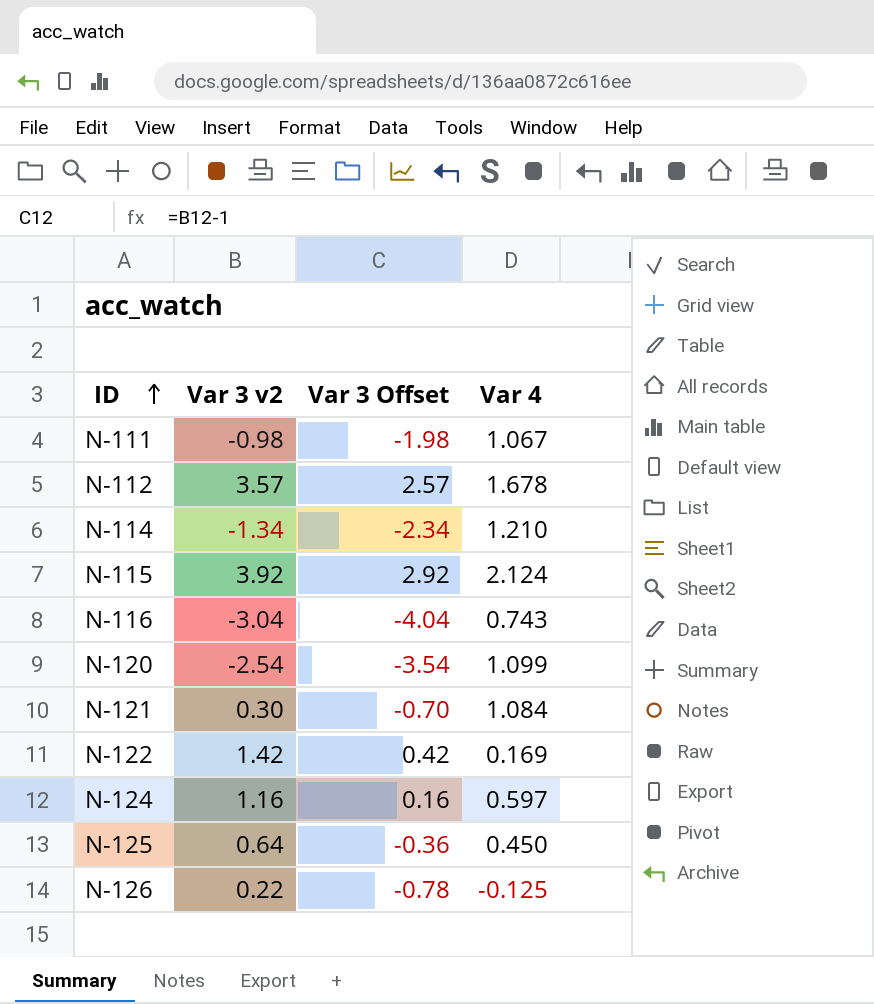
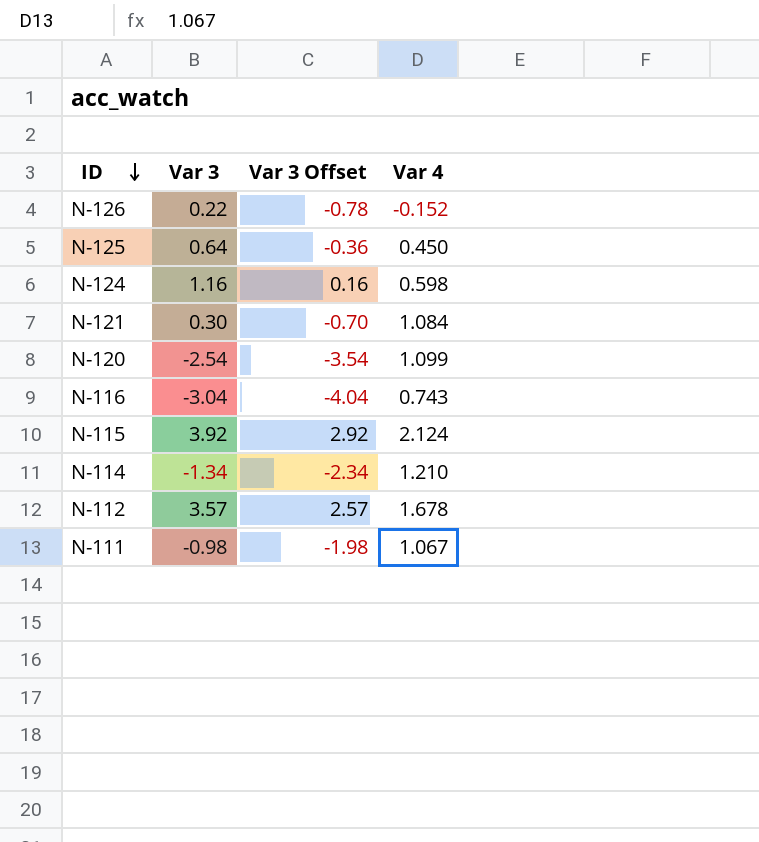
row order: ID ascending -> ID descending
column name: Var 3 v2 -> Var 3
row N-122: 1.42 | 0.42 | 0.169 -> none
N-126 | Var 4: -0.125 -> -0.152
N-124 | Var 4: 0.597 -> 0.598

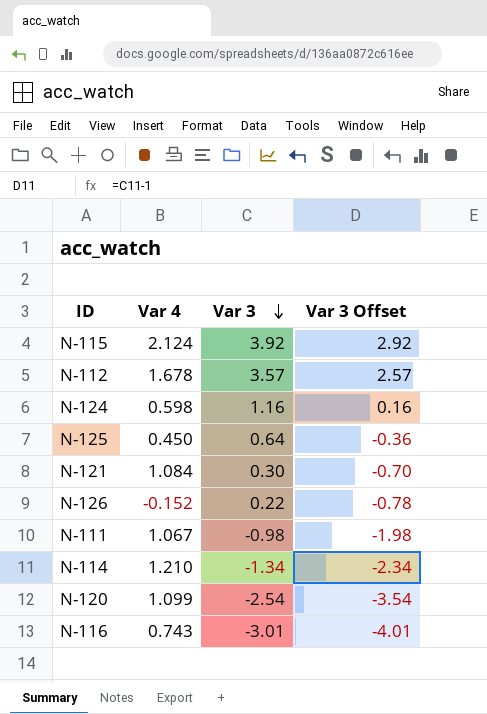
row order: ID descending -> Var 3 descending
column Var 4 | position: 4 -> 2
N-116 | Var 3: -3.04 -> -3.01
N-116 | Var 3 Offset: -4.04 -> -4.01

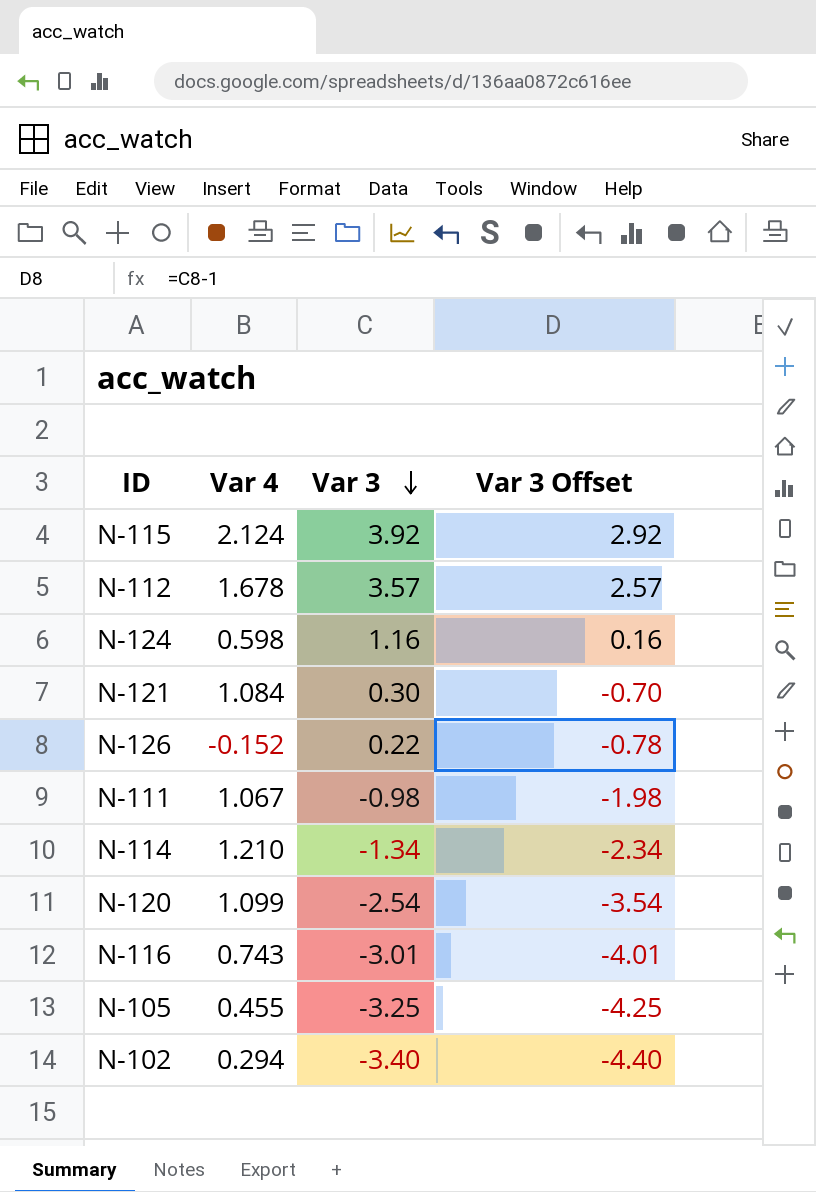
row N-125: 0.450 | 0.64 | -0.36 -> none
row N-105: none -> 0.455 | -3.25 | -4.25
row N-102: none -> 0.294 | -3.40 | -4.40

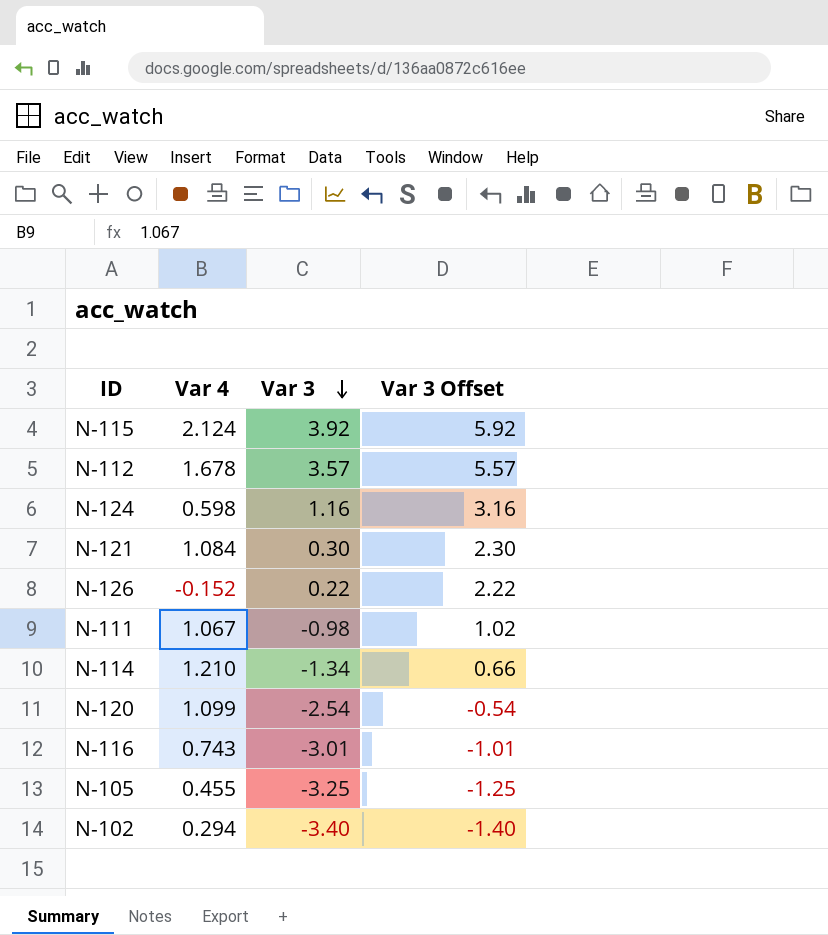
column Var 3 Offset | formula: [Var 3] - 1 -> [Var 3] + 2

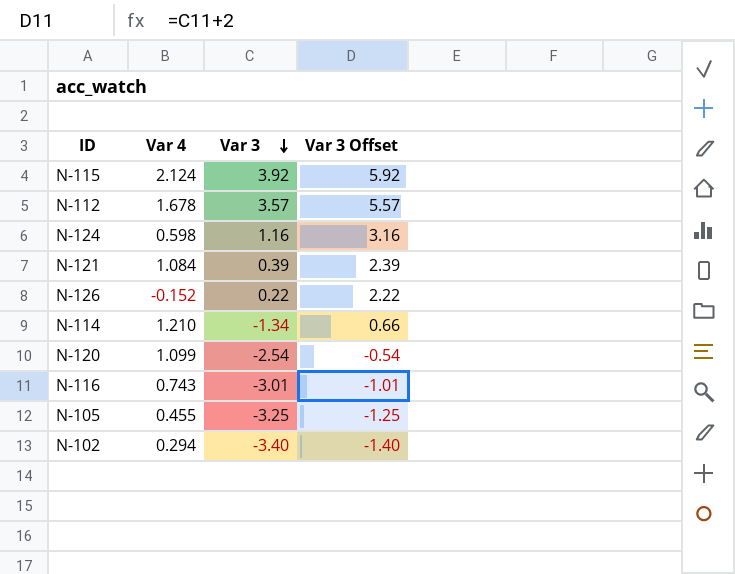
row N-111: 1.067 | -0.98 | 1.02 -> none
N-121 | Var 3: 0.30 -> 0.39
N-121 | Var 3 Offset: 2.30 -> 2.39

